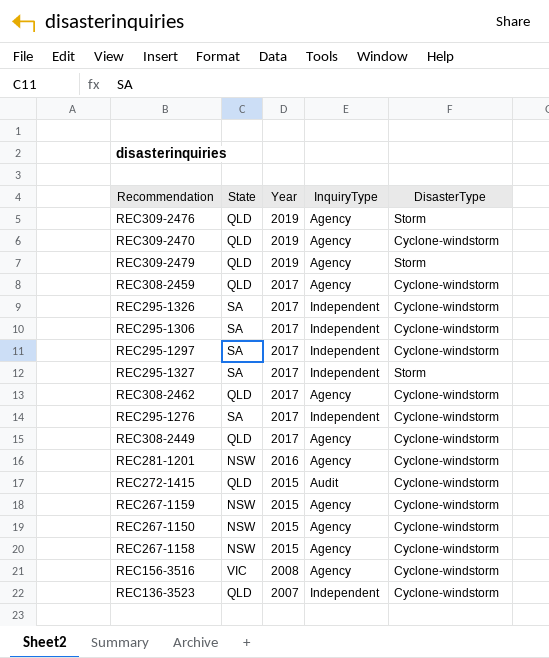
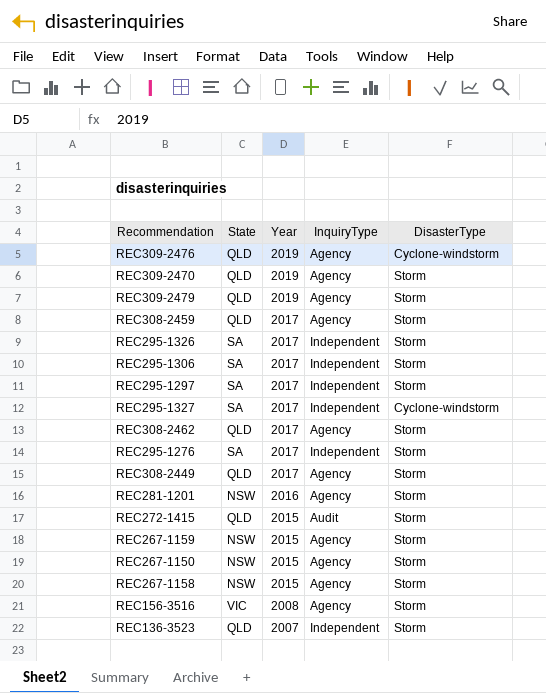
REC309-2476 | DisasterType: Storm -> Cyclone-windstorm
REC309-2470 | DisasterType: Cyclone-windstorm -> Storm
REC308-2459 | DisasterType: Cyclone-windstorm -> Storm
REC295-1326 | DisasterType: Cyclone-windstorm -> Storm
REC295-1306 | DisasterType: Cyclone-windstorm -> Storm
REC295-1297 | DisasterType: Cyclone-windstorm -> Storm
REC295-1327 | DisasterType: Storm -> Cyclone-windstorm
REC308-2462 | DisasterType: Cyclone-windstorm -> Storm
REC295-1276 | DisasterType: Cyclone-windstorm -> Storm
REC308-2449 | DisasterType: Cyclone-windstorm -> Storm
REC281-1201 | DisasterType: Cyclone-windstorm -> Storm
REC272-1415 | DisasterType: Cyclone-windstorm -> Storm
REC267-1159 | DisasterType: Cyclone-windstorm -> Storm
REC267-1150 | DisasterType: Cyclone-windstorm -> Storm
REC267-1158 | DisasterType: Cyclone-windstorm -> Storm
REC156-3516 | DisasterType: Cyclone-windstorm -> Storm
REC136-3523 | DisasterType: Cyclone-windstorm -> Storm

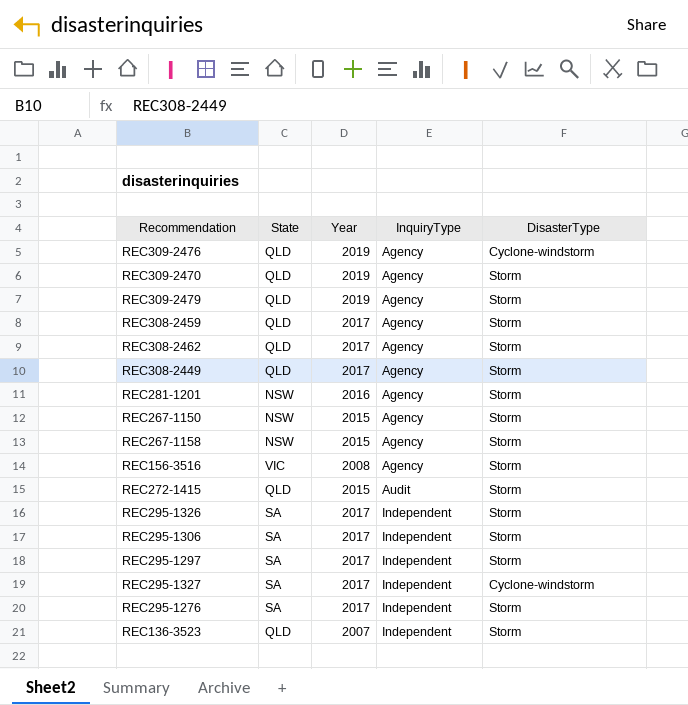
row order: Year descending -> InquiryType ascending
row REC267-1159: NSW | 2015 | Agency | Storm -> none

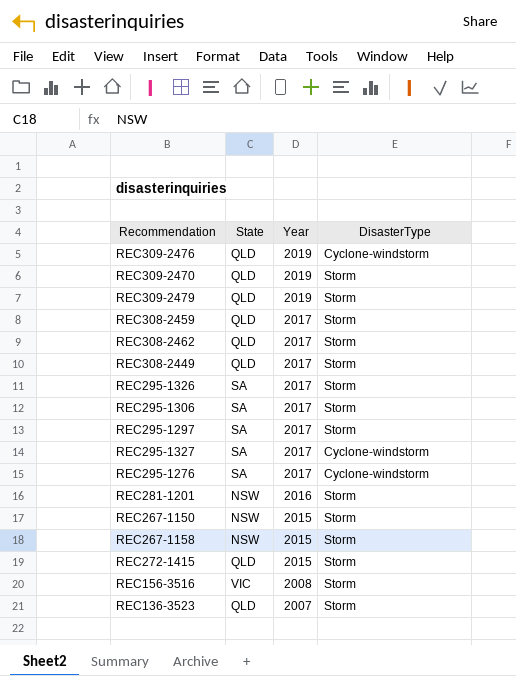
row order: InquiryType ascending -> Year descending
column InquiryType | position: 4 -> none
REC295-1276 | DisasterType: Storm -> Cyclone-windstorm

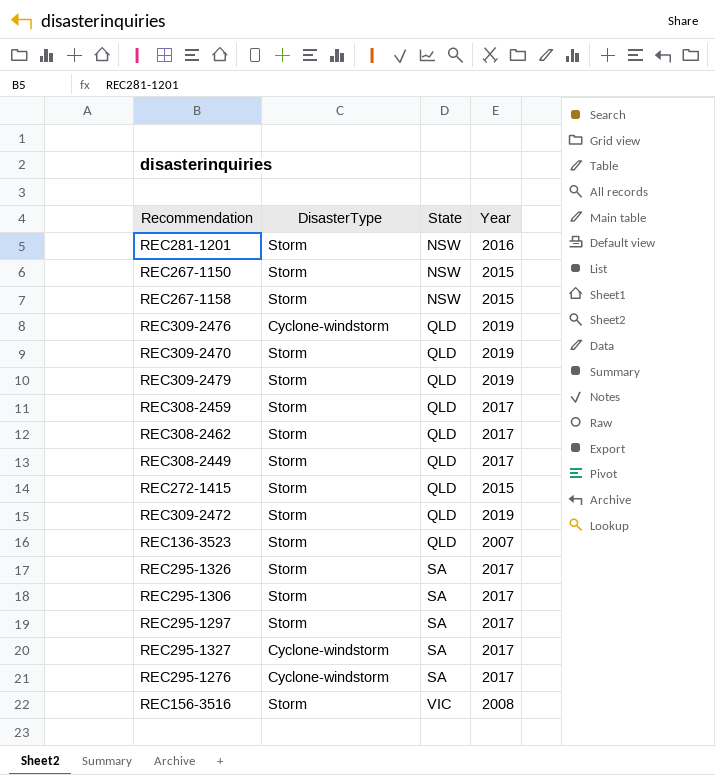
row order: Year descending -> State ascending
column DisasterType | position: 4 -> 2
row REC309-2472: none -> Storm | QLD | 2019

